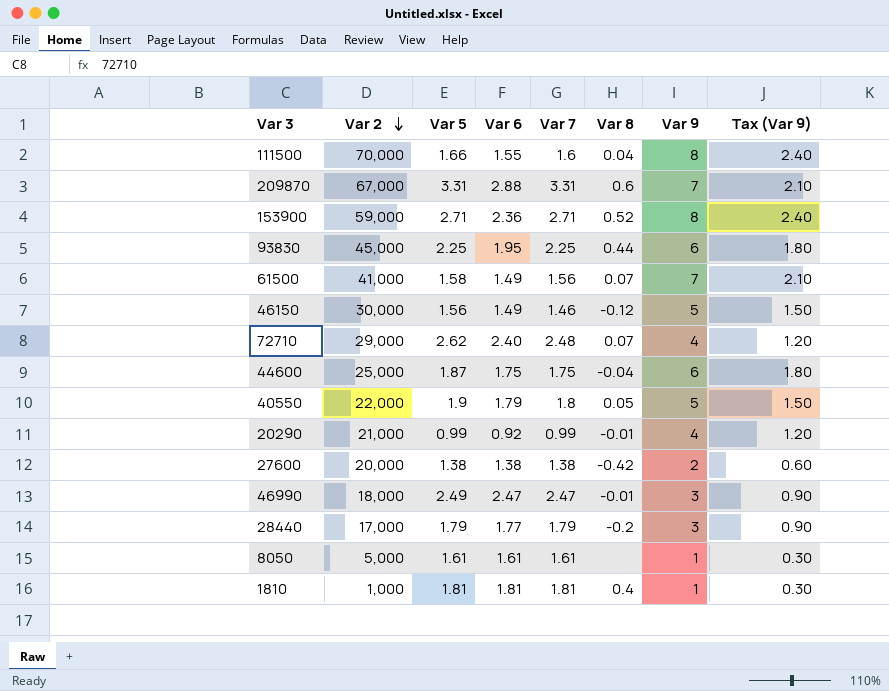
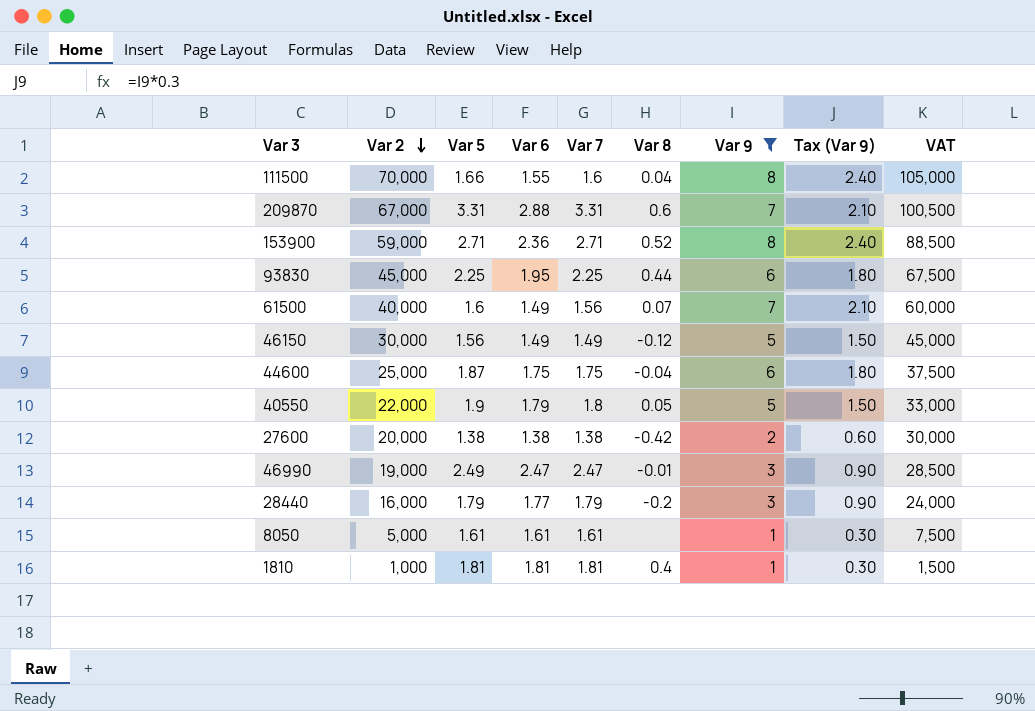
filter: none -> Var 9 != 4
column VAT | formula: none -> [Var 2] * 1.5
61500 | Var 2: 41,000 -> 40,000
61500 | Var 5: 1.58 -> 1.6
46150 | Var 7: 1.46 -> 1.49
46990 | Var 2: 18,000 -> 19,000
28440 | Var 2: 17,000 -> 16,000

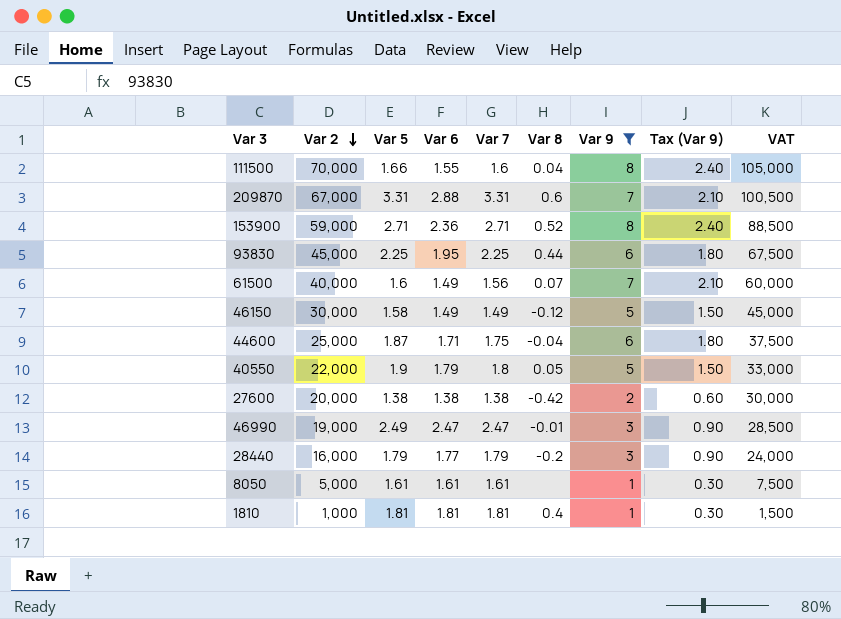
46150 | Var 5: 1.56 -> 1.58
44600 | Var 6: 1.75 -> 1.71

